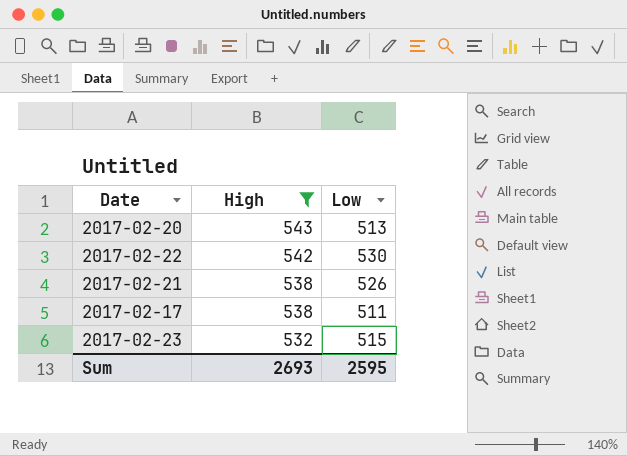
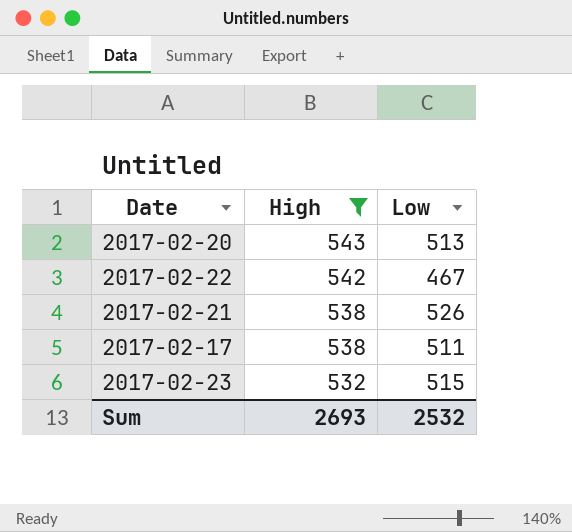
2017-02-22 | Low: 530 -> 467
Sum | Low: 2595 -> 2532

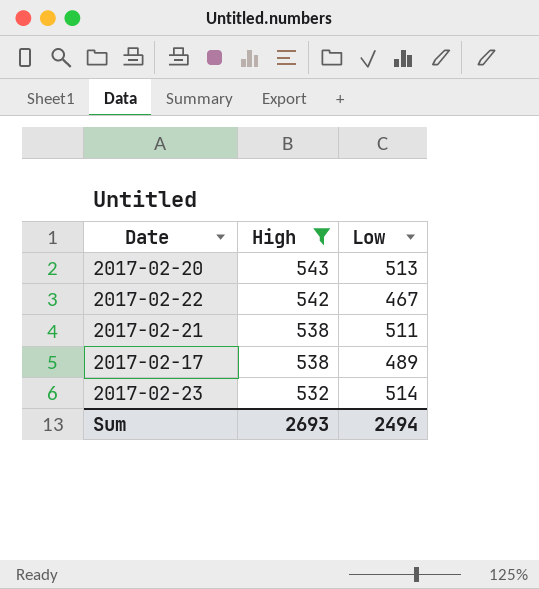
2017-02-21 | Low: 526 -> 511
2017-02-17 | Low: 511 -> 489
2017-02-23 | Low: 515 -> 514
Sum | Low: 2532 -> 2494

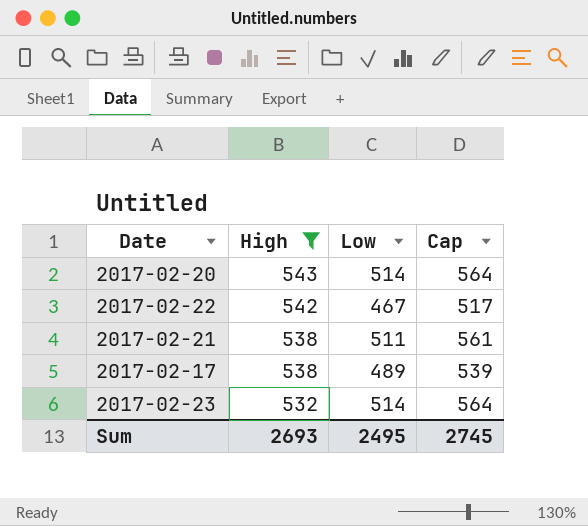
column Cap | formula: none -> [Low] + 50
2017-02-20 | Low: 513 -> 514
Sum | Low: 2494 -> 2495

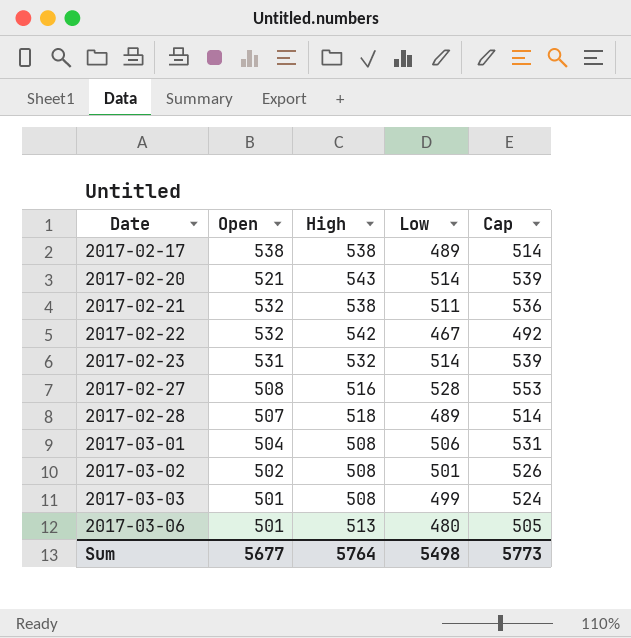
filter: High >= 532 -> none
row order: High descending -> Date ascending
column Open | position: none -> 2
column Cap | formula: [Low] + 50 -> [Low] + 25
Sum | High: 2693 -> 5764
Sum | Low: 2495 -> 5498
Sum | Cap: 2745 -> 5773

